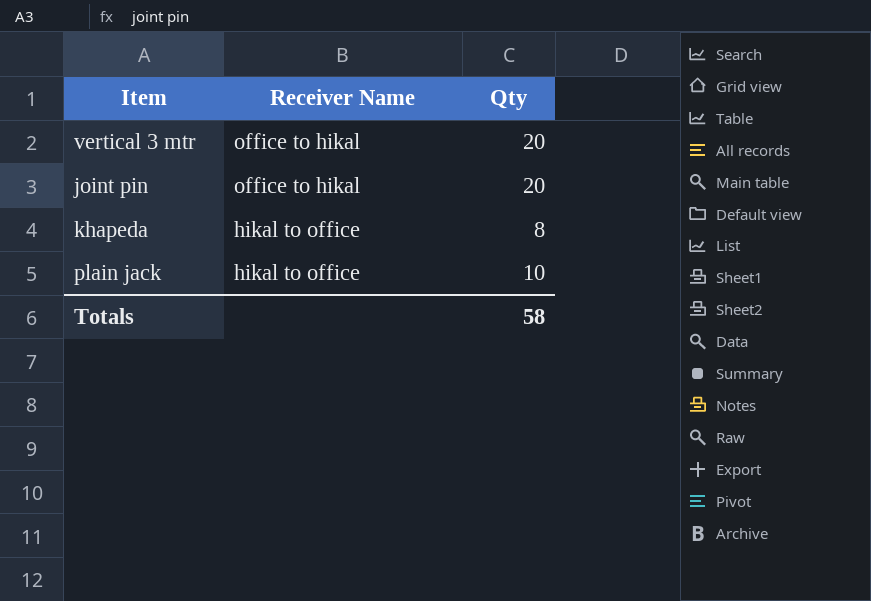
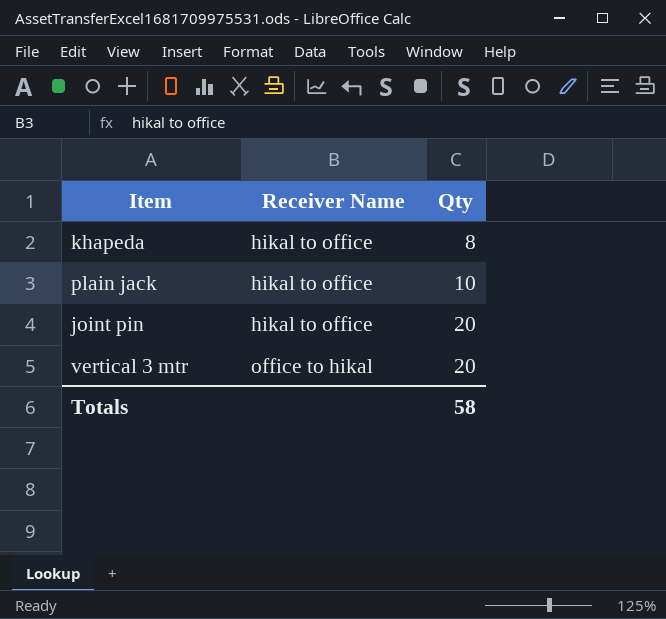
row order: Receiver Name descending -> Receiver Name ascending
joint pin | Receiver Name: office to hikal -> hikal to office

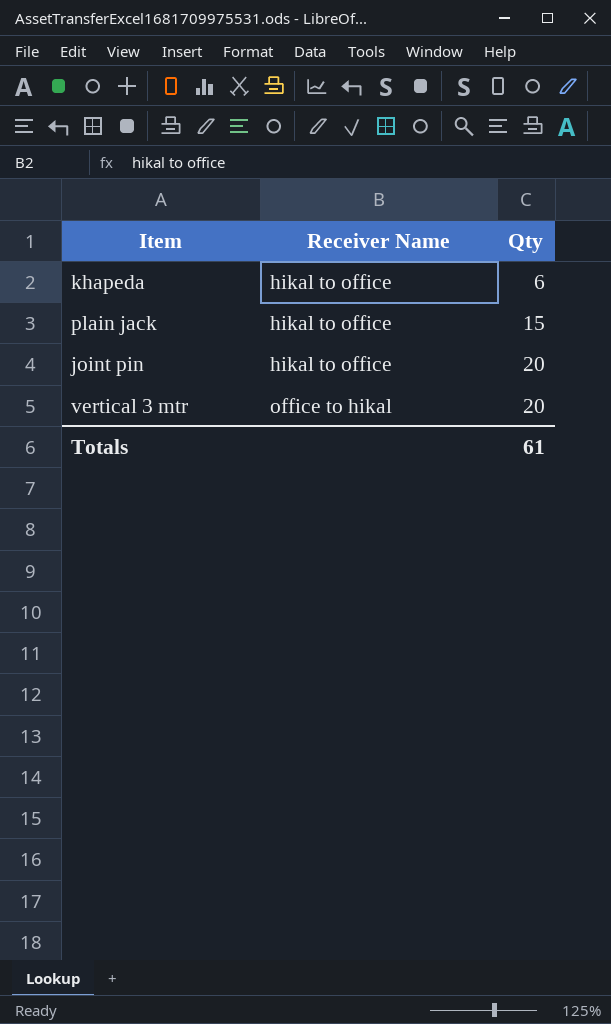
khapeda | Qty: 8 -> 6
plain jack | Qty: 10 -> 15
Totals | Qty: 58 -> 61

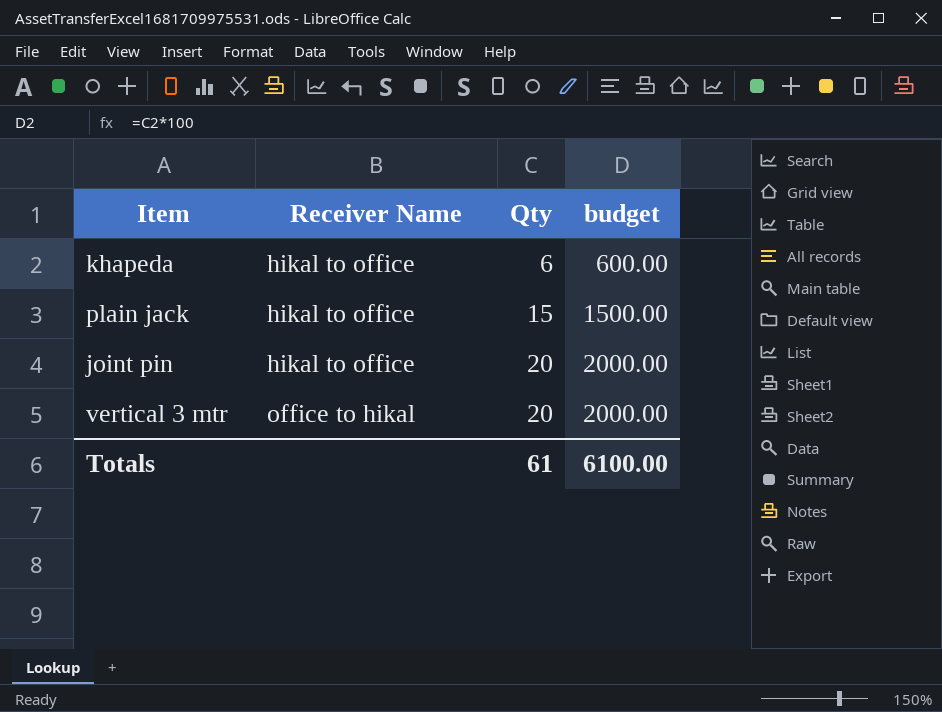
column budget | formula: none -> [Qty] * 100

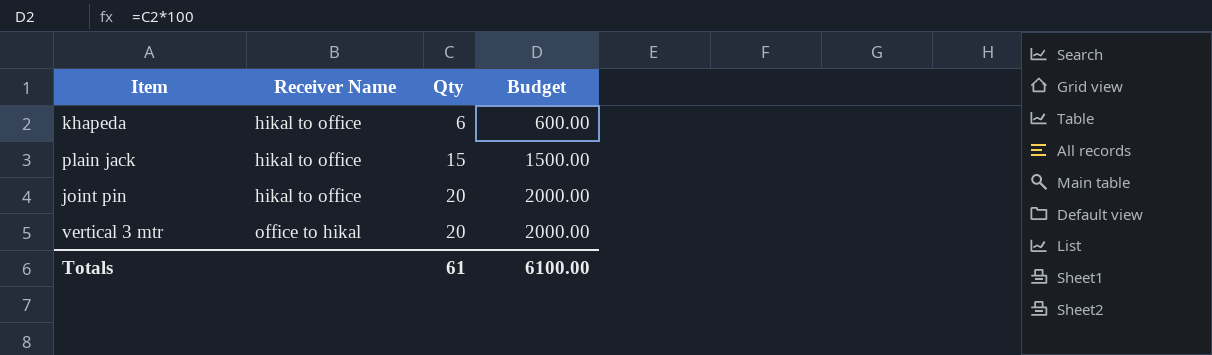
column name: budget -> Budget

